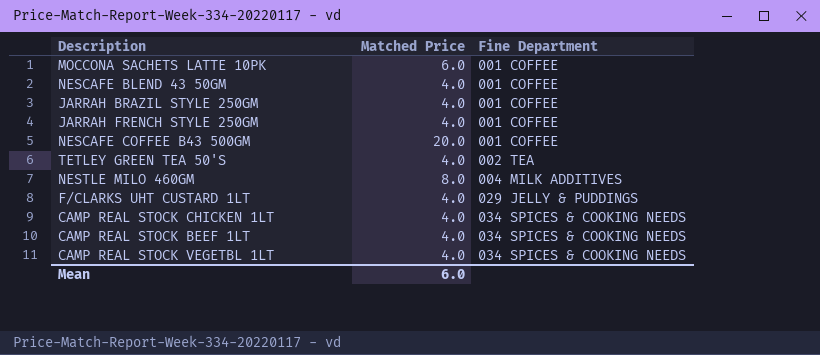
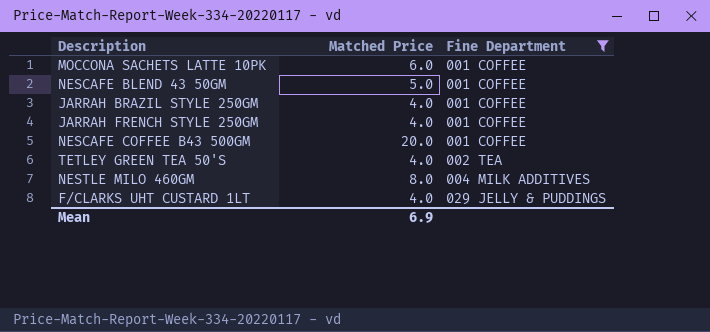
filter: none -> Fine Department != 034 SPICES & COOKING NEEDS
NESCAFE BLEND 43 50GM | Matched Price: 4.0 -> 5.0
Mean | Matched Price: 6.0 -> 6.9

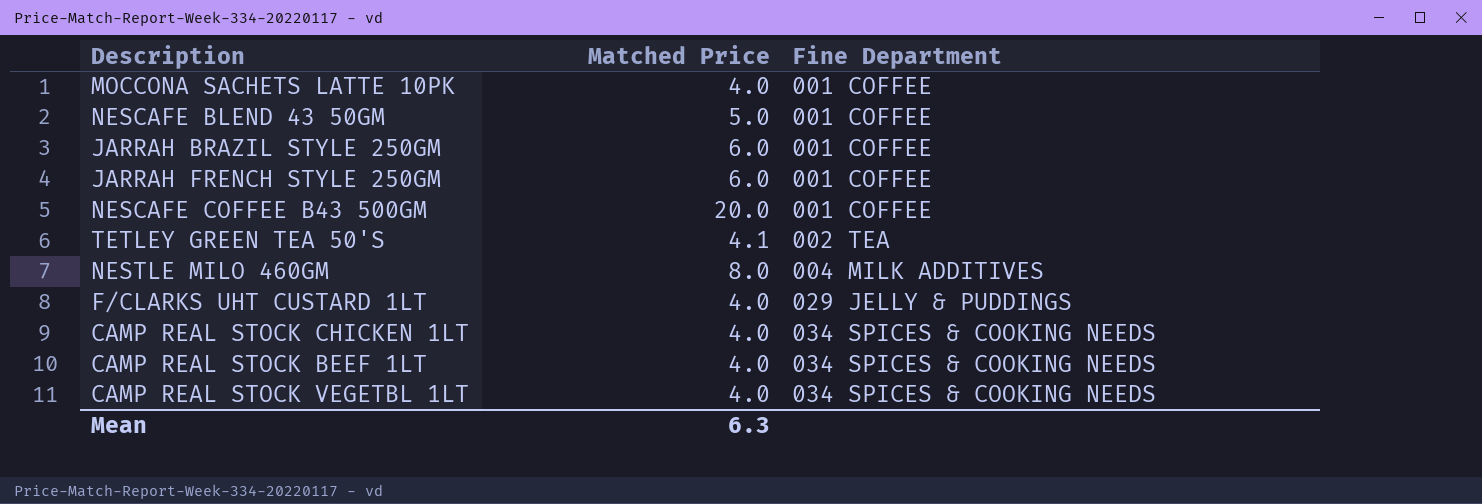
filter: Fine Department != 034 SPICES & COOKING NEEDS -> none
MOCCONA SACHETS LATTE 10PK | Matched Price: 6.0 -> 4.0
JARRAH BRAZIL STYLE 250GM | Matched Price: 4.0 -> 6.0
JARRAH FRENCH STYLE 250GM | Matched Price: 4.0 -> 6.0
TETLEY GREEN TEA 50'S | Matched Price: 4.0 -> 4.1
Mean | Matched Price: 6.9 -> 6.3

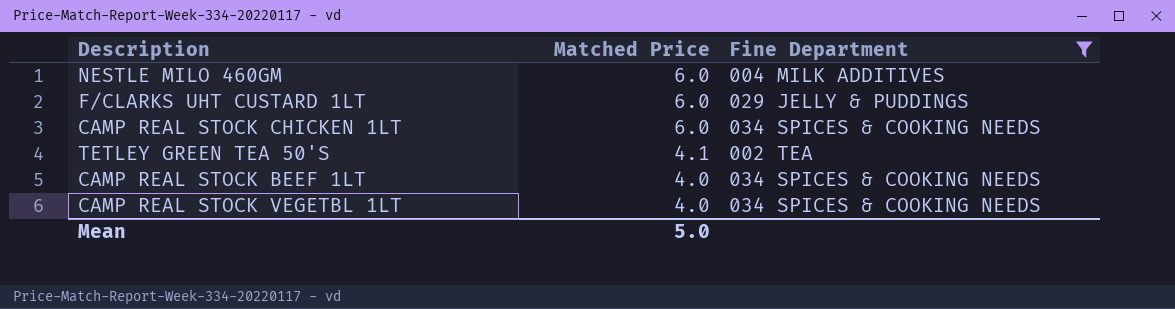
filter: none -> Fine Department != 001 COFFEE
row order: Fine Department ascending -> Matched Price descending
NESTLE MILO 460GM | Matched Price: 8.0 -> 6.0
F/CLARKS UHT CUSTARD 1LT | Matched Price: 4.0 -> 6.0
CAMP REAL STOCK CHICKEN 1LT | Matched Price: 4.0 -> 6.0
Mean | Matched Price: 6.3 -> 5.0

